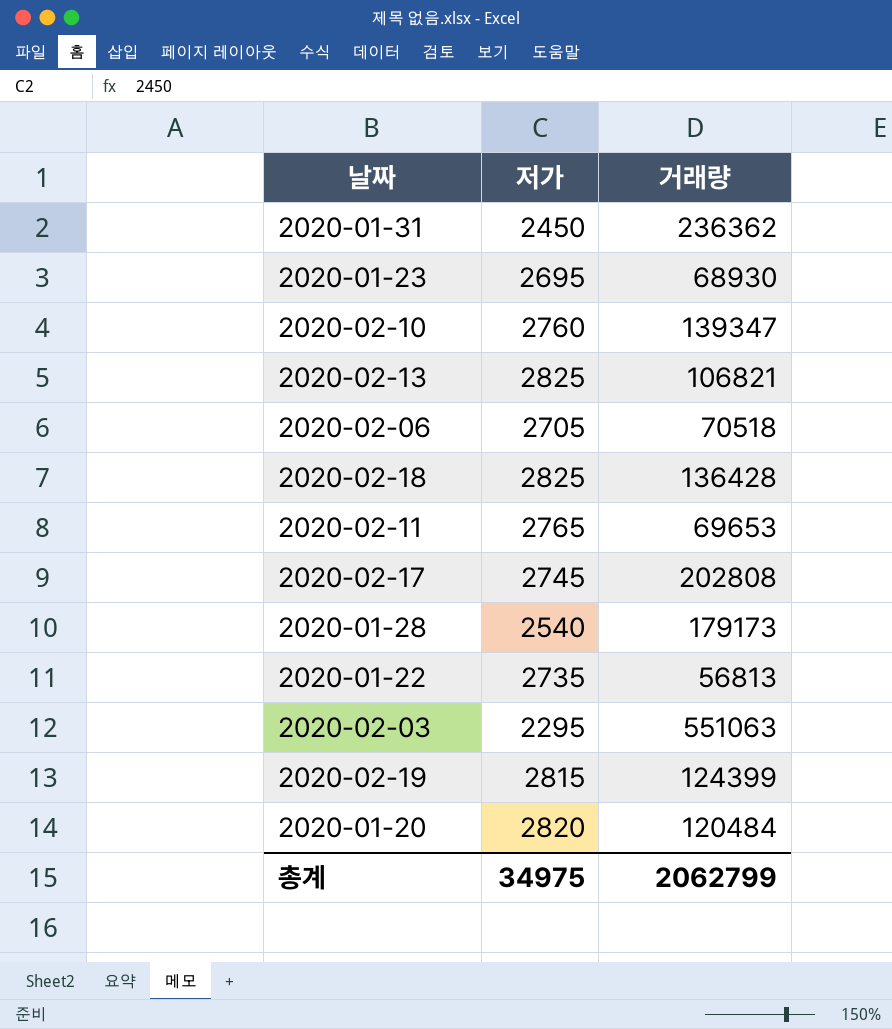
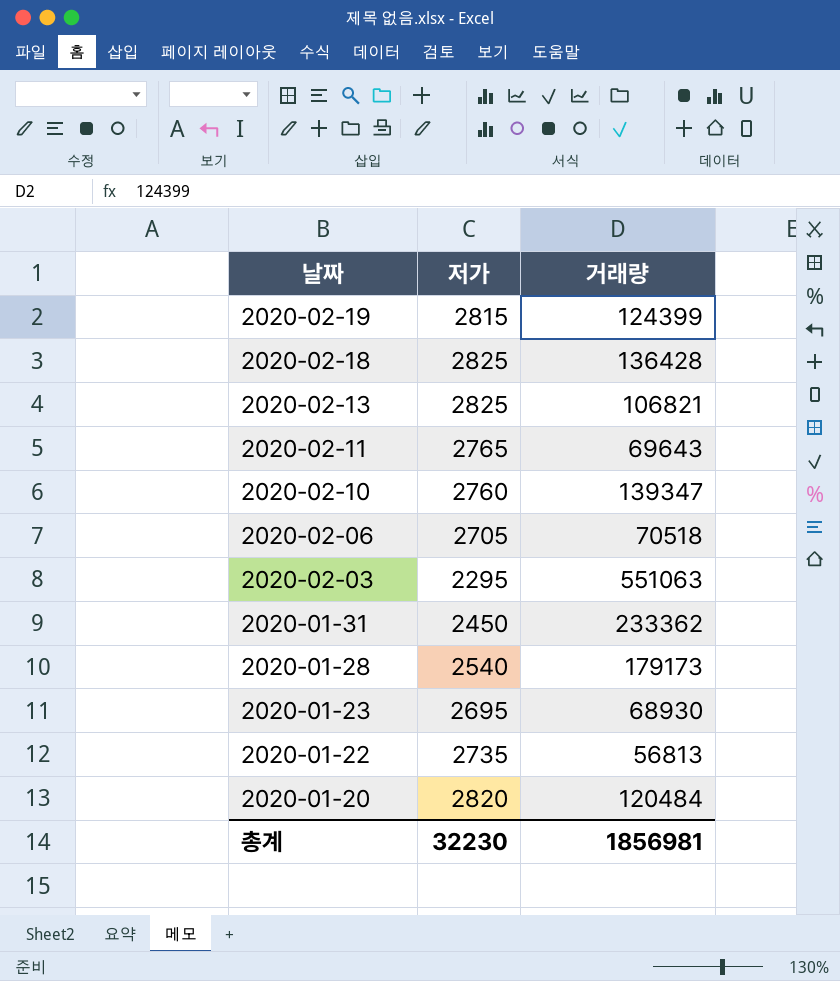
row order: none -> 날짜 descending
row 2020-02-17: 2745 | 202808 -> none
2020-02-11 | 거래량: 69653 -> 69643
2020-01-31 | 거래량: 236362 -> 233362
총계 | 저가: 34975 -> 32230
총계 | 거래량: 2062799 -> 1856981

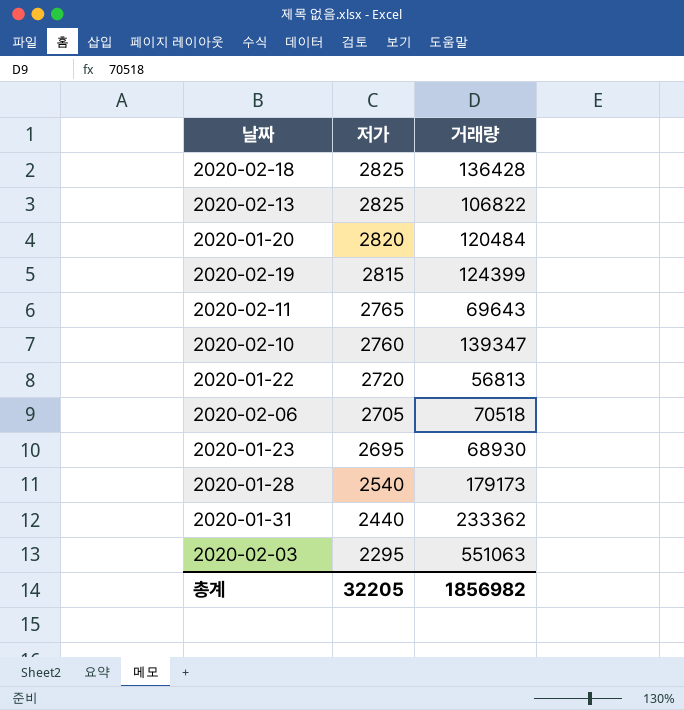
row order: 날짜 descending -> 저가 descending
2020-02-13 | 거래량: 106821 -> 106822
2020-01-22 | 저가: 2735 -> 2720
2020-01-31 | 저가: 2450 -> 2440
총계 | 저가: 32230 -> 32205
총계 | 거래량: 1856981 -> 1856982

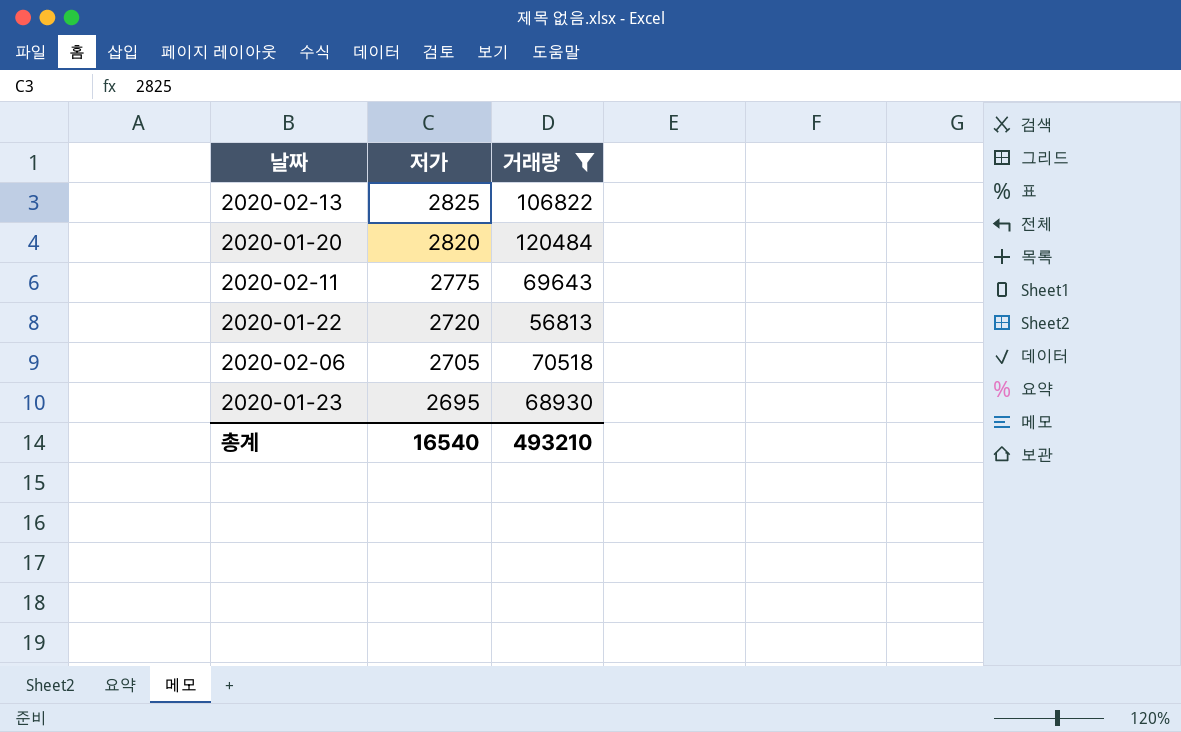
filter: none -> 거래량 <= 120484
2020-02-11 | 저가: 2765 -> 2775
총계 | 저가: 32205 -> 16540
총계 | 거래량: 1856982 -> 493210

